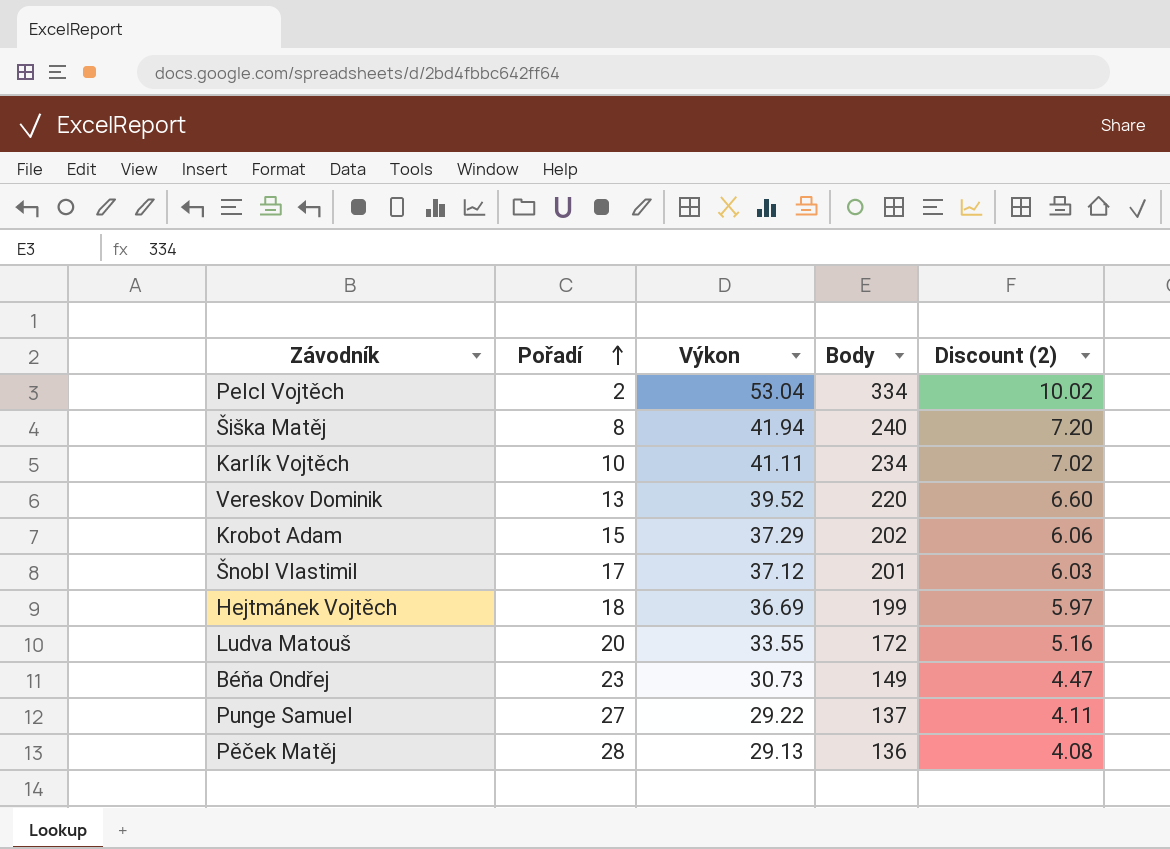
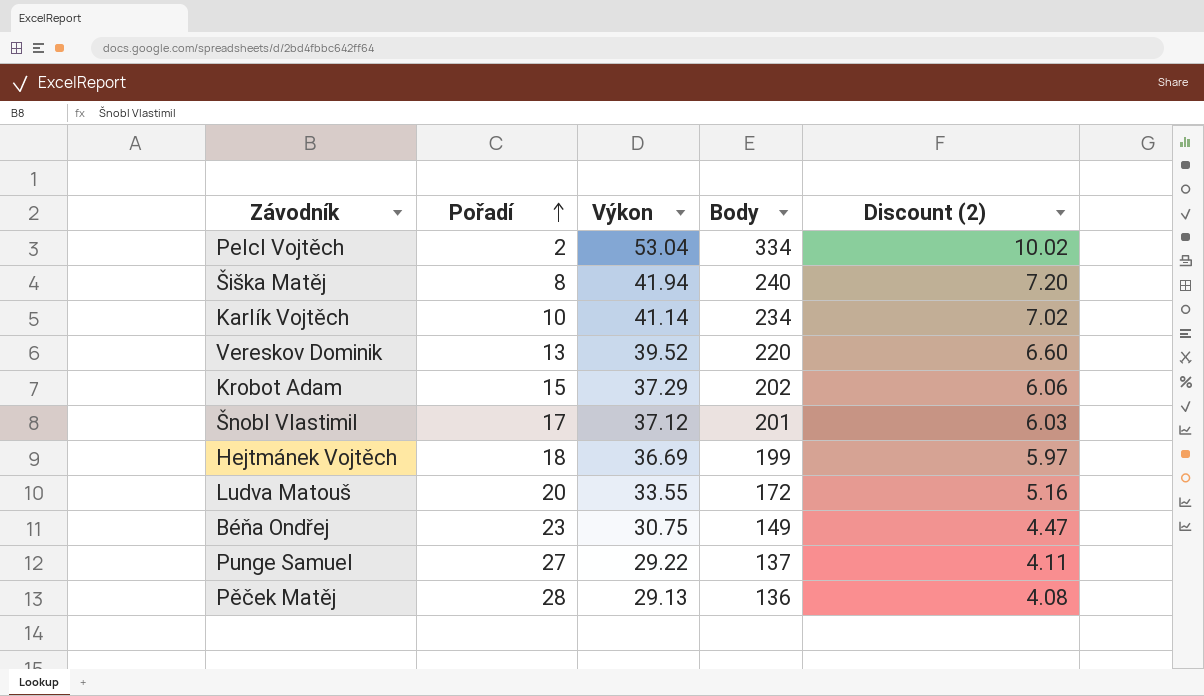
Karlík Vojtěch | Výkon: 41.11 -> 41.14
Béňa Ondřej | Výkon: 30.73 -> 30.75

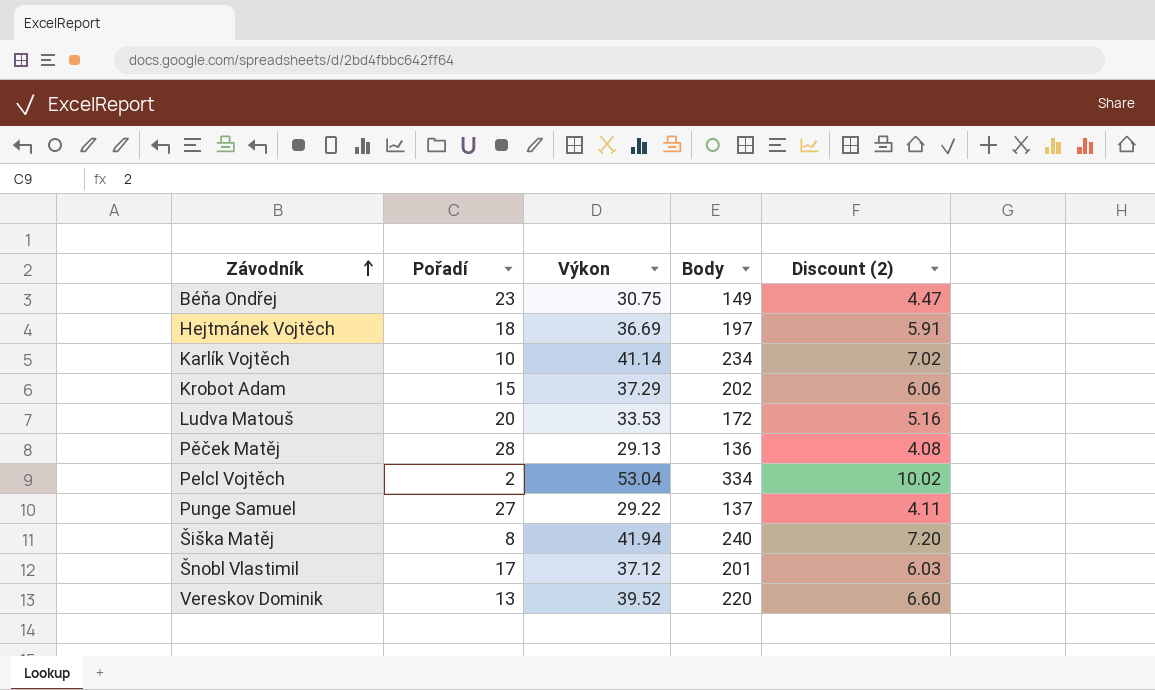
row order: Pořadí ascending -> Závodník ascending
Hejtmánek Vojtěch | Body: 199 -> 197
Hejtmánek Vojtěch | Discount (2): 5.97 -> 5.91
Ludva Matouš | Výkon: 33.55 -> 33.53

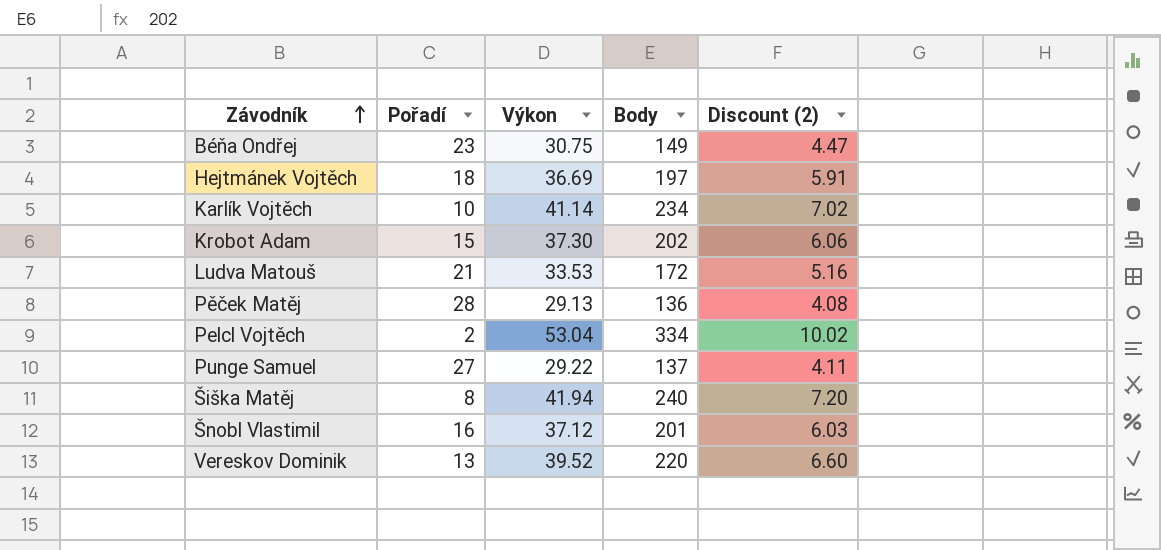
Krobot Adam | Výkon: 37.29 -> 37.30
Ludva Matouš | Pořadí: 20 -> 21
Šnobl Vlastimil | Pořadí: 17 -> 16

